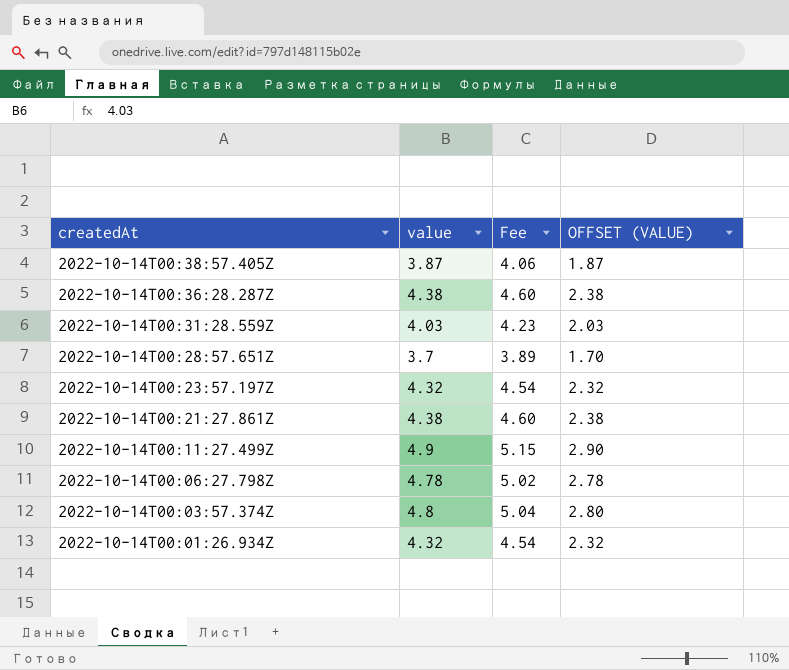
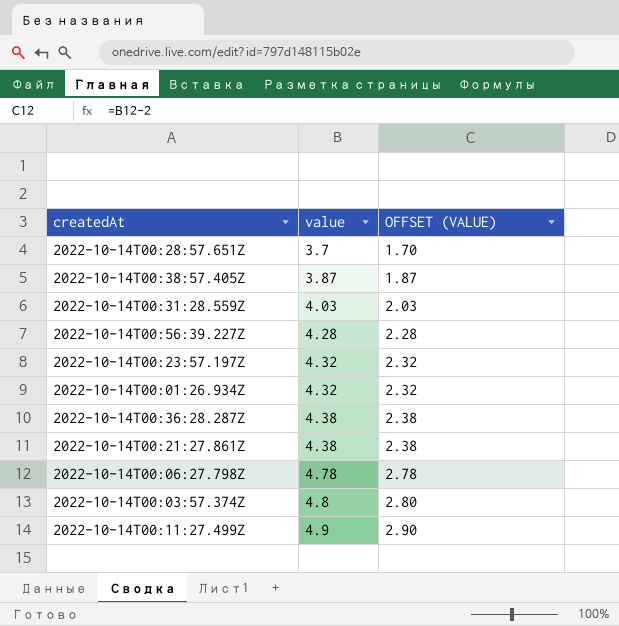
row order: createdAt descending -> value ascending
column Fee | formula: [value] * 1.05 -> none
row 2022-10-14T00:56:39.227Z: none -> 4.28 | 2.28

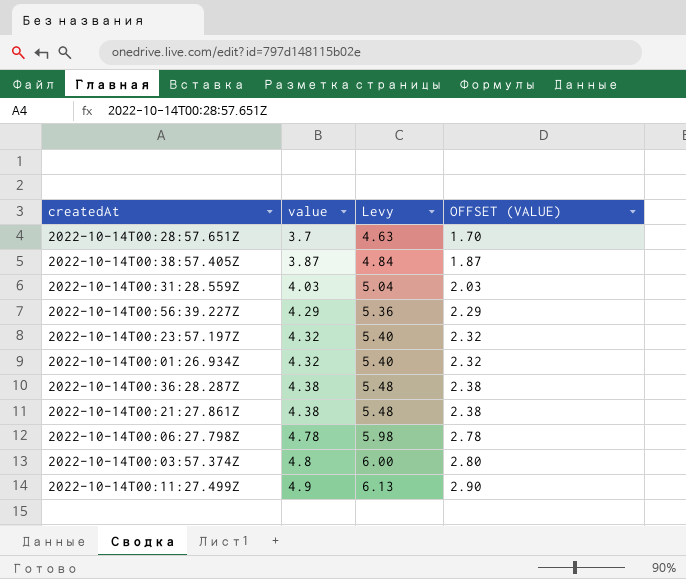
column Levy | formula: none -> [value] * 1.25
2022-10-14T00:56:39.227Z | value: 4.28 -> 4.29
2022-10-14T00:56:39.227Z | OFFSET (VALUE): 2.28 -> 2.29

